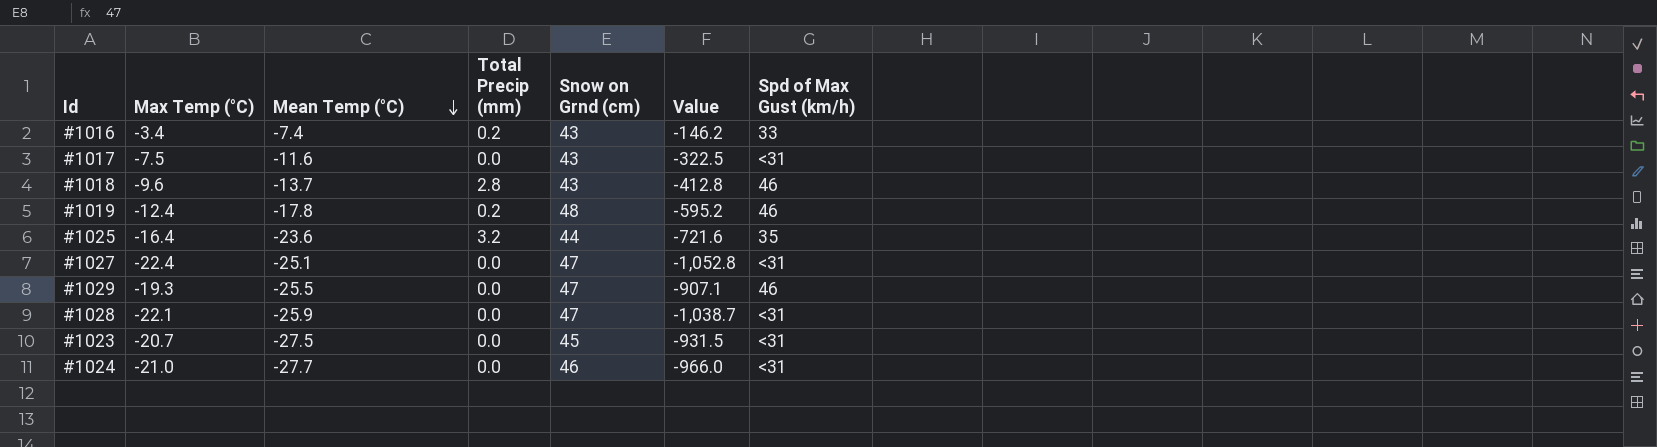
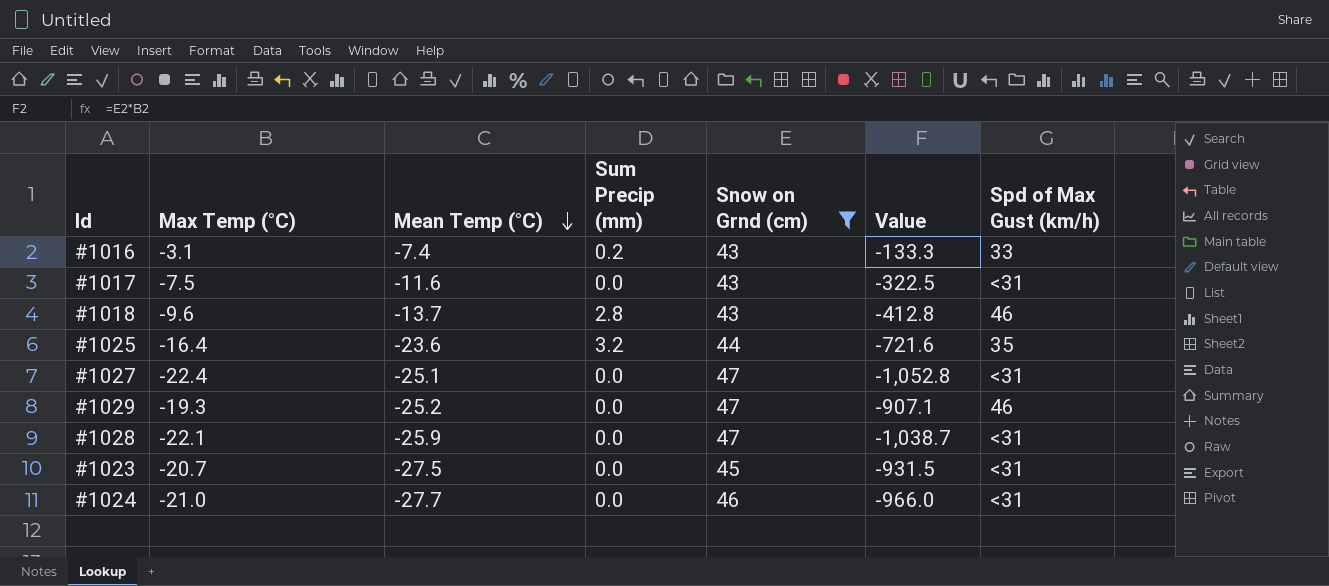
filter: none -> Snow on Grnd (cm) != 48
column name: Total Precip (mm) -> Sum Precip (mm)
#1016 | Max Temp (°C): -3.4 -> -3.1
#1016 | Value: -146.2 -> -133.3
#1029 | Mean Temp (°C): -25.5 -> -25.2

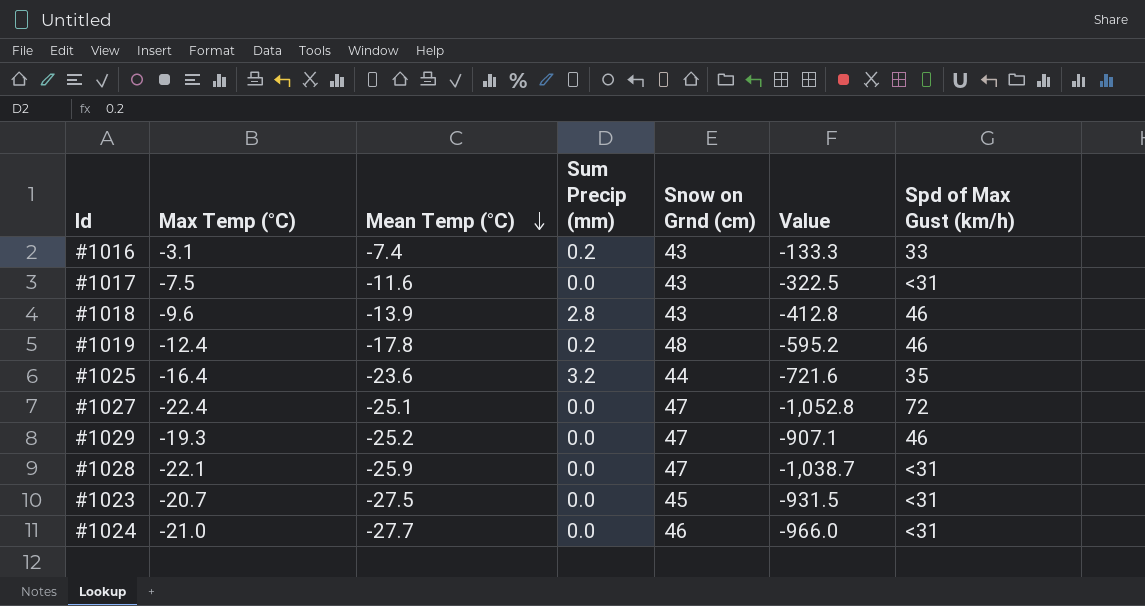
filter: Snow on Grnd (cm) != 48 -> none
#1018 | Mean Temp (°C): -13.7 -> -13.9
#1027 | Spd of Max Gust (km/h): <31 -> 72

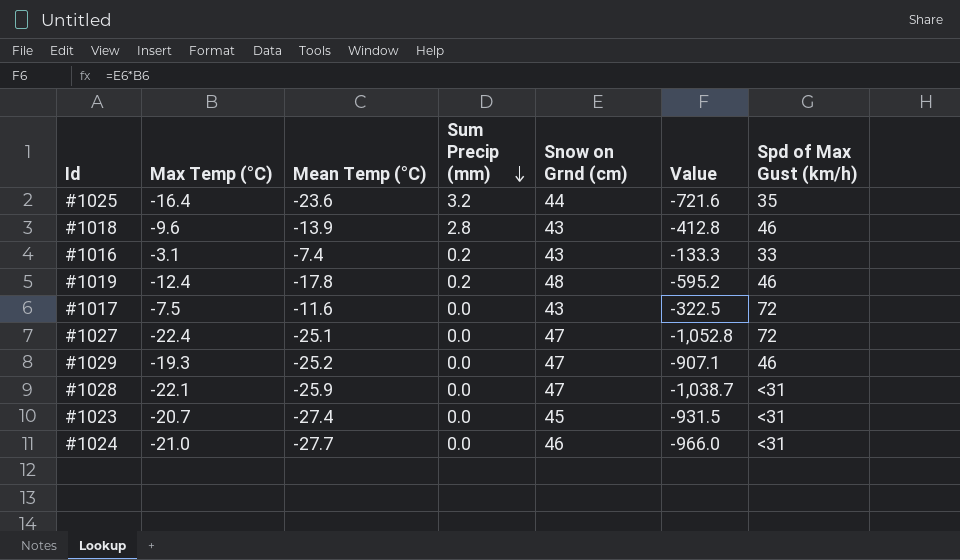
row order: Mean Temp (°C) descending -> Sum Precip (mm) descending
#1017 | Spd of Max Gust (km/h): <31 -> 72
#1023 | Mean Temp (°C): -27.5 -> -27.4

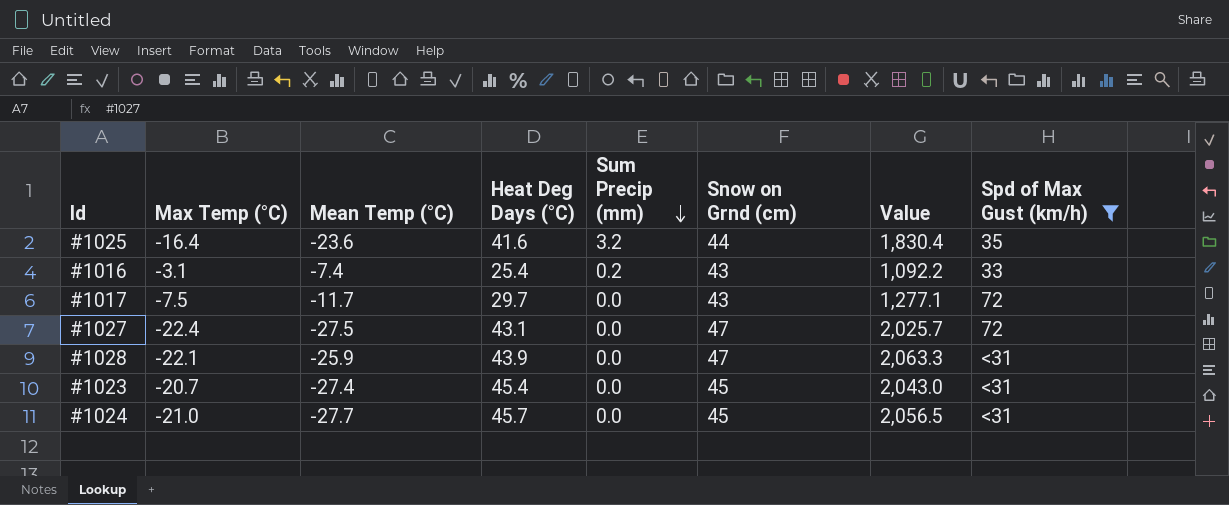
filter: none -> Spd of Max Gust (km/h) != 46
column Heat Deg Days (°C) | position: none -> 4
column Value | formula: [Max Temp (°C)] * [Snow on Grnd (cm)] -> [Heat Deg Days (°C)] * [Snow on Grnd (cm)]
#1017 | Mean Temp (°C): -11.6 -> -11.7
#1027 | Mean Temp (°C): -25.1 -> -27.5
#1024 | Snow on Grnd (cm): 46 -> 45

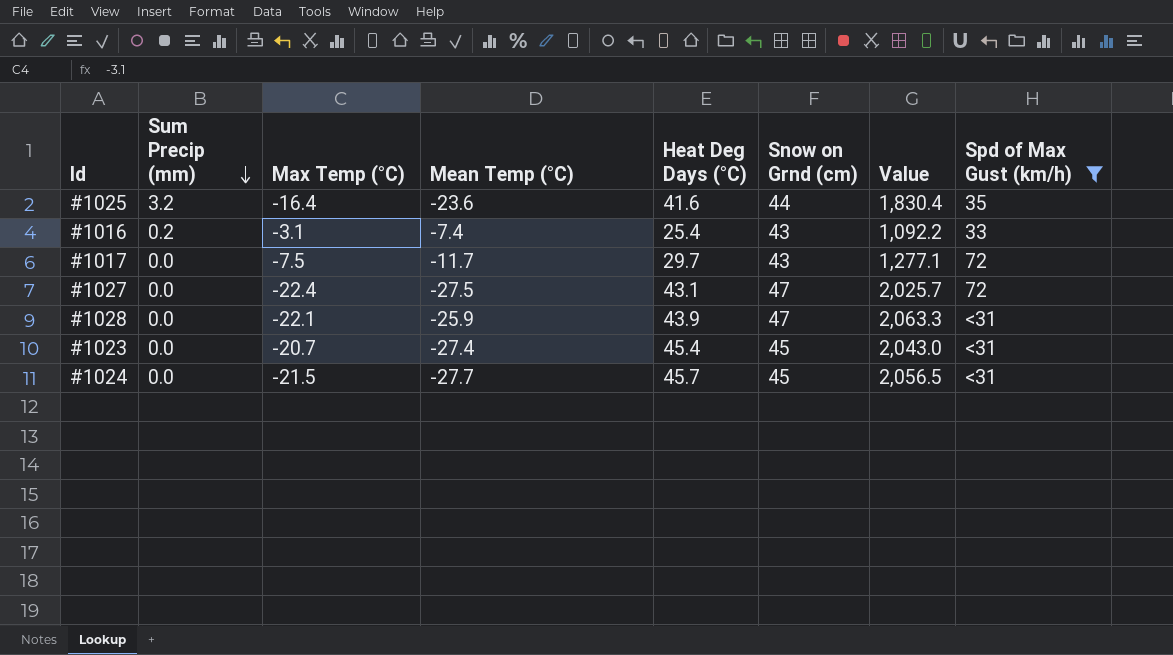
column Sum Precip (mm) | position: 5 -> 2
#1024 | Max Temp (°C): -21.0 -> -21.5

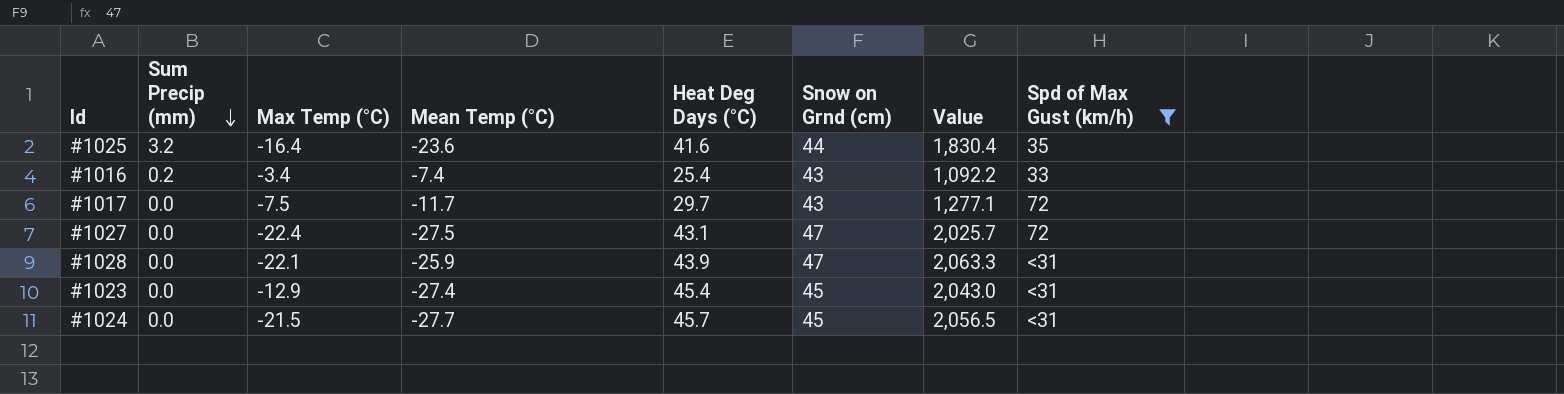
#1016 | Max Temp (°C): -3.1 -> -3.4
#1023 | Max Temp (°C): -20.7 -> -12.9

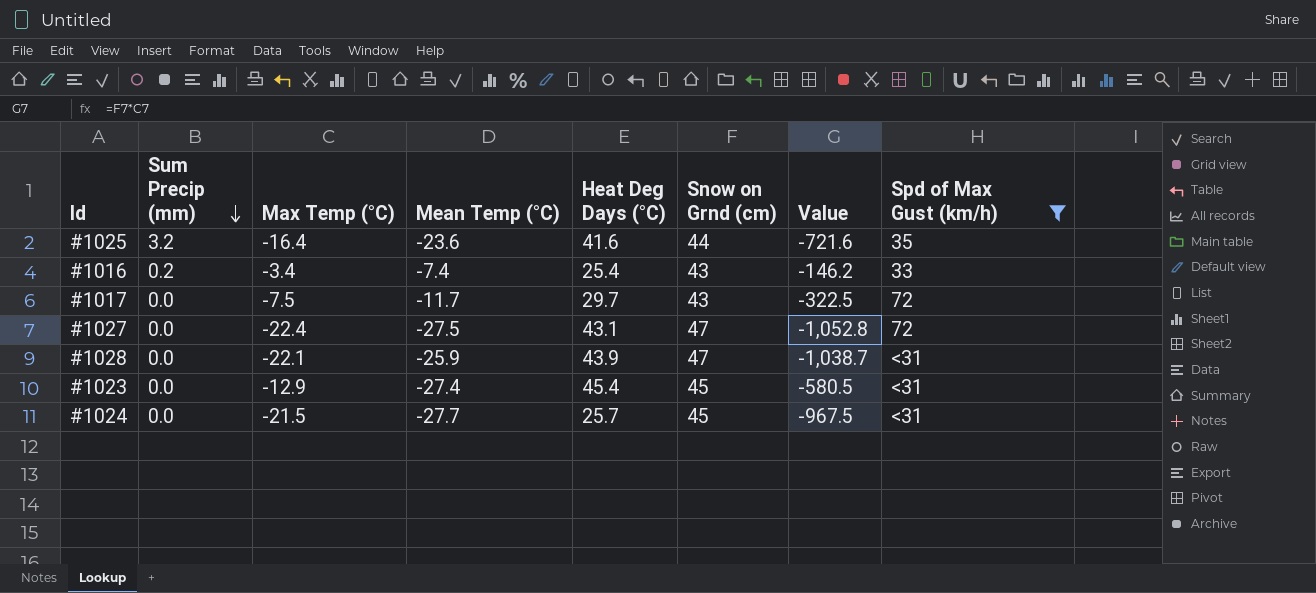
column Value | formula: [Heat Deg Days (°C)] * [Snow on Grnd (cm)] -> [Max Temp (°C)] * [Snow on Grnd (cm)]
#1024 | Heat Deg Days (°C): 45.7 -> 25.7

